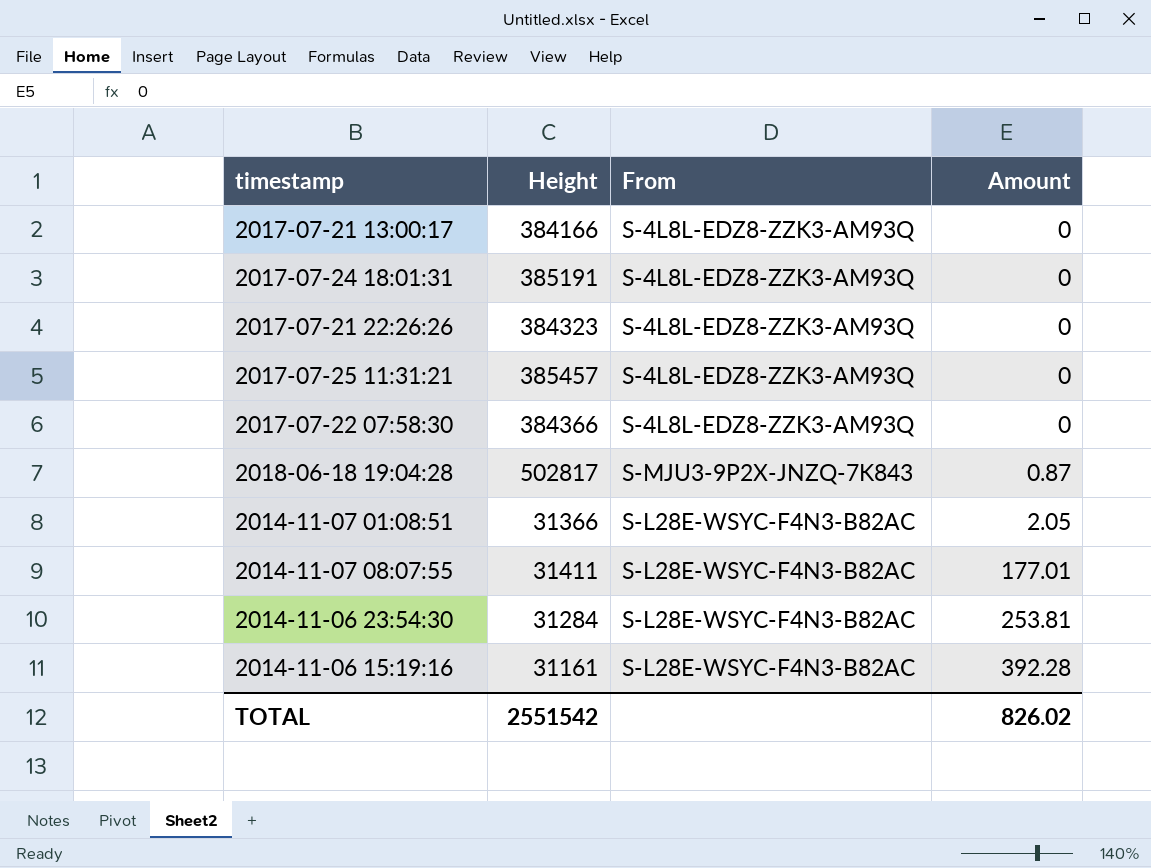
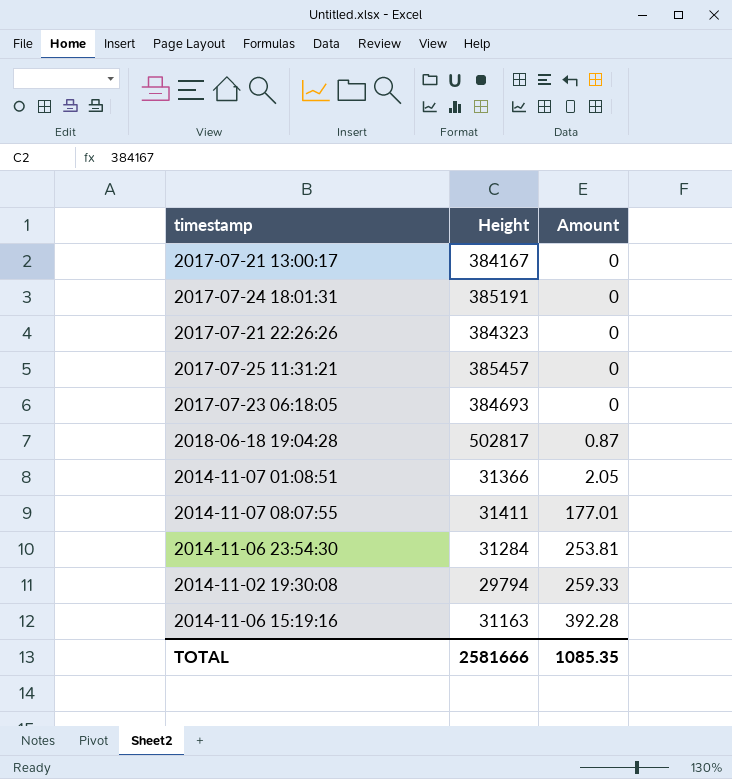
column From | position: 3 -> none
row 2017-07-22 07:58:30: 384366 | S-4L8L-EDZ8-ZZK3-AM93Q | 0 -> none
2017-07-21 13:00:17 | Height: 384166 -> 384167
row 2017-07-23 06:18:05: none -> 384693 | 0
row 2014-11-02 19:30:08: none -> 29794 | 259.33
2014-11-06 15:19:16 | Height: 31161 -> 31163
TOTAL | Height: 2551542 -> 2581666
TOTAL | Amount: 826.02 -> 1085.35

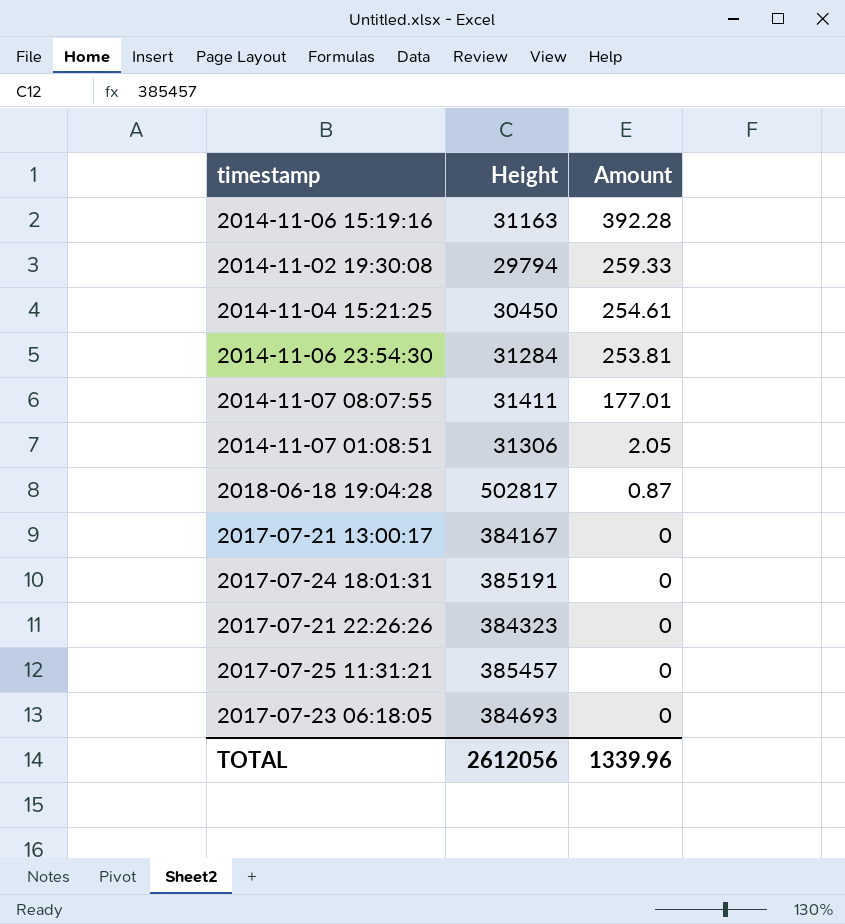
row order: Amount ascending -> Amount descending
row 2014-11-04 15:21:25: none -> 30450 | 254.61
2014-11-07 01:08:51 | Height: 31366 -> 31306
TOTAL | Height: 2581666 -> 2612056
TOTAL | Amount: 1085.35 -> 1339.96

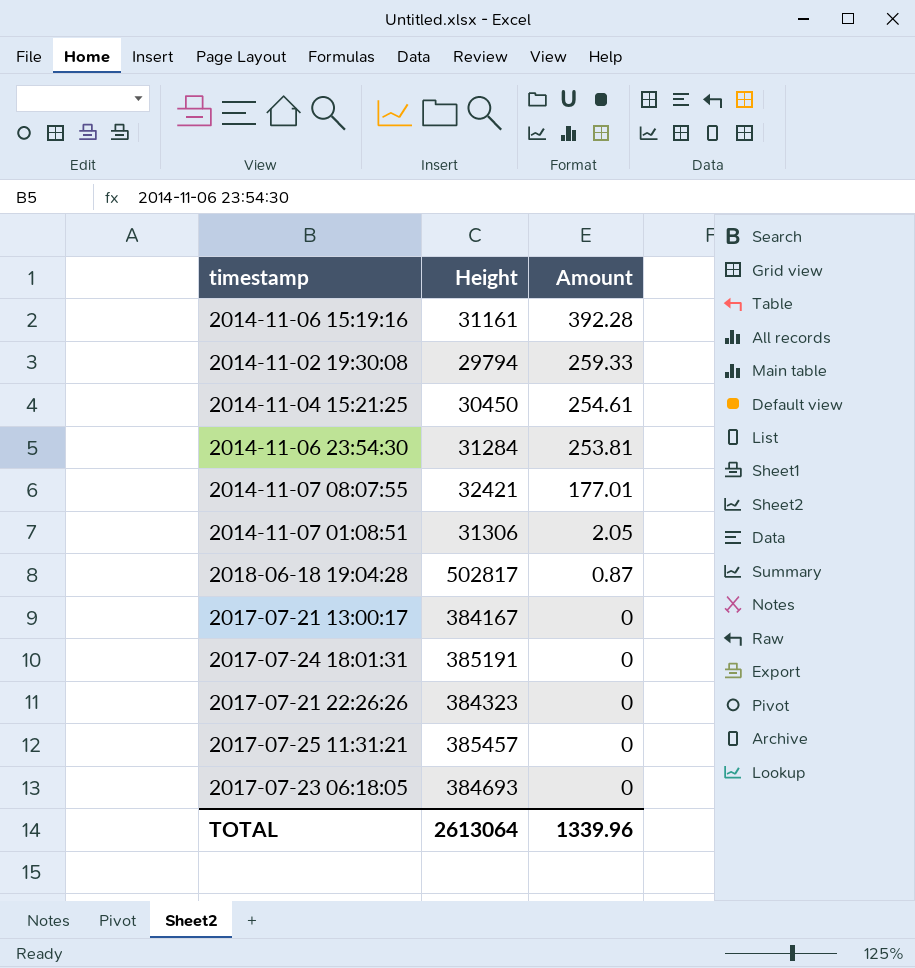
2014-11-06 15:19:16 | Height: 31163 -> 31161
2014-11-07 08:07:55 | Height: 31411 -> 32421
TOTAL | Height: 2612056 -> 2613064

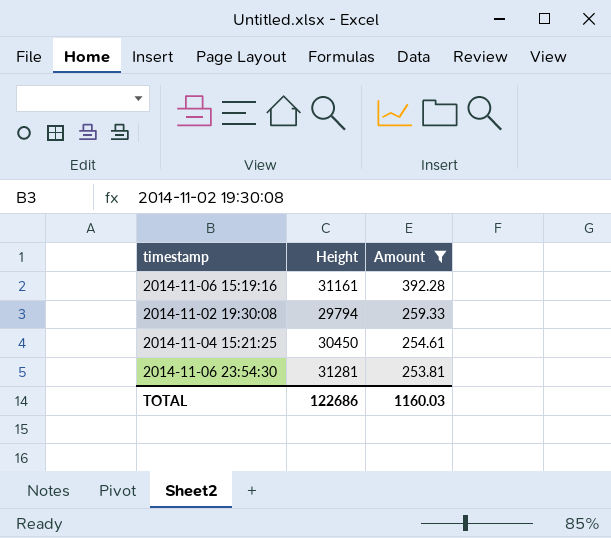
filter: none -> Amount >= 253.81
2014-11-06 23:54:30 | Height: 31284 -> 31281
TOTAL | Height: 2613064 -> 122686
TOTAL | Amount: 1339.96 -> 1160.03

